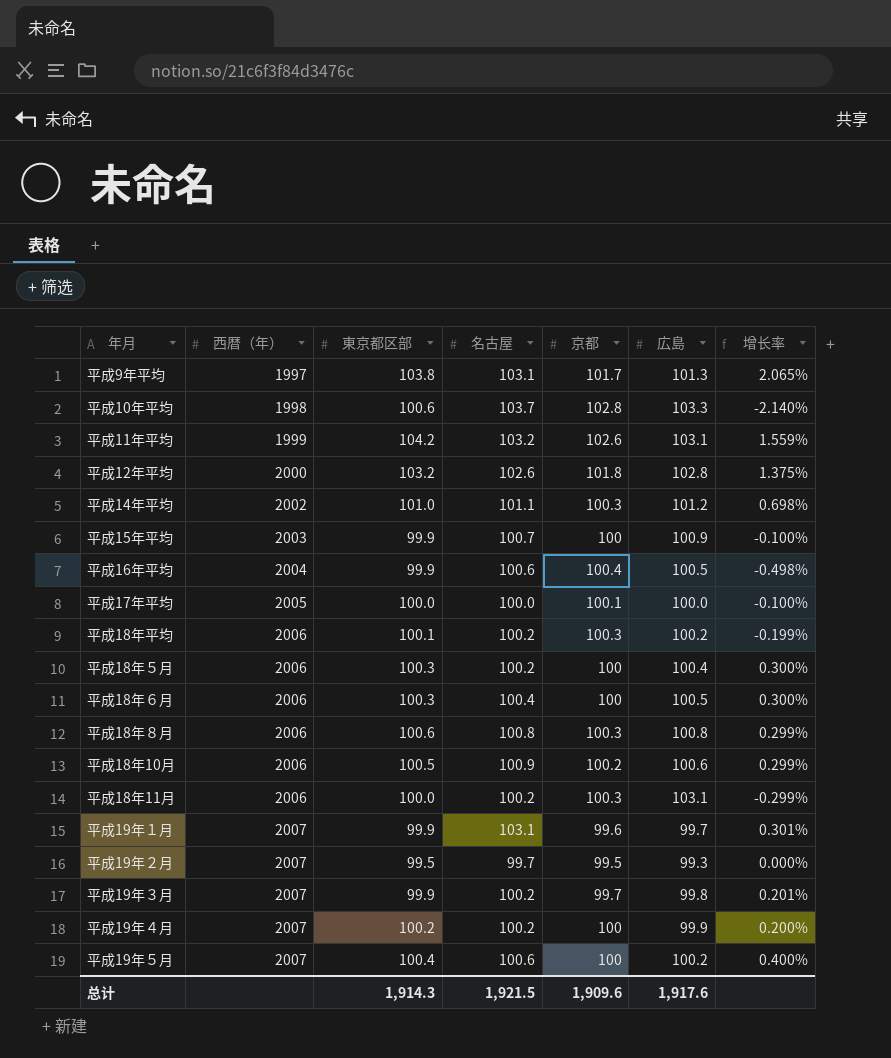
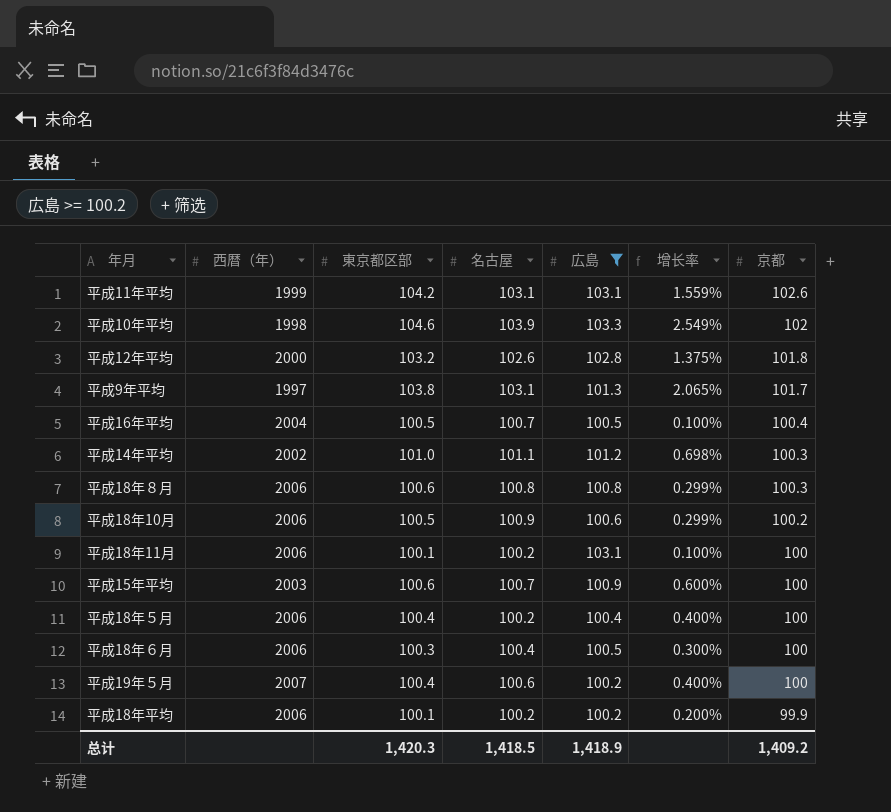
filter: none -> 広島 >= 100.2
row order: 西暦（年） ascending -> 京都 descending
column 京都 | position: 5 -> 7
平成11年平均 | 名古屋: 103.2 -> 103.1
平成10年平均 | 東京都区部: 100.6 -> 104.6
平成10年平均 | 名古屋: 103.7 -> 103.9
平成10年平均 | 增长率: -2.140% -> 2.549%
平成10年平均 | 京都: 102.8 -> 102
平成16年平均 | 東京都区部: 99.9 -> 100.5
平成16年平均 | 名古屋: 100.6 -> 100.7
平成16年平均 | 增长率: -0.498% -> 0.100%
平成18年11月 | 東京都区部: 100.0 -> 100.1
平成18年11月 | 增长率: -0.299% -> 0.100%
平成18年11月 | 京都: 100.3 -> 100
平成15年平均 | 東京都区部: 99.9 -> 100.6
平成15年平均 | 增长率: -0.100% -> 0.600%
平成18年５月 | 東京都区部: 100.3 -> 100.4
平成18年５月 | 增长率: 0.300% -> 0.400%
平成18年平均 | 增长率: -0.199% -> 0.200%
平成18年平均 | 京都: 100.3 -> 99.9
总计 | 東京都区部: 1,914.3 -> 1,420.3
总计 | 名古屋: 1,921.5 -> 1,418.5
总计 | 広島: 1,917.6 -> 1,418.9
总计 | 京都: 1,909.6 -> 1,409.2

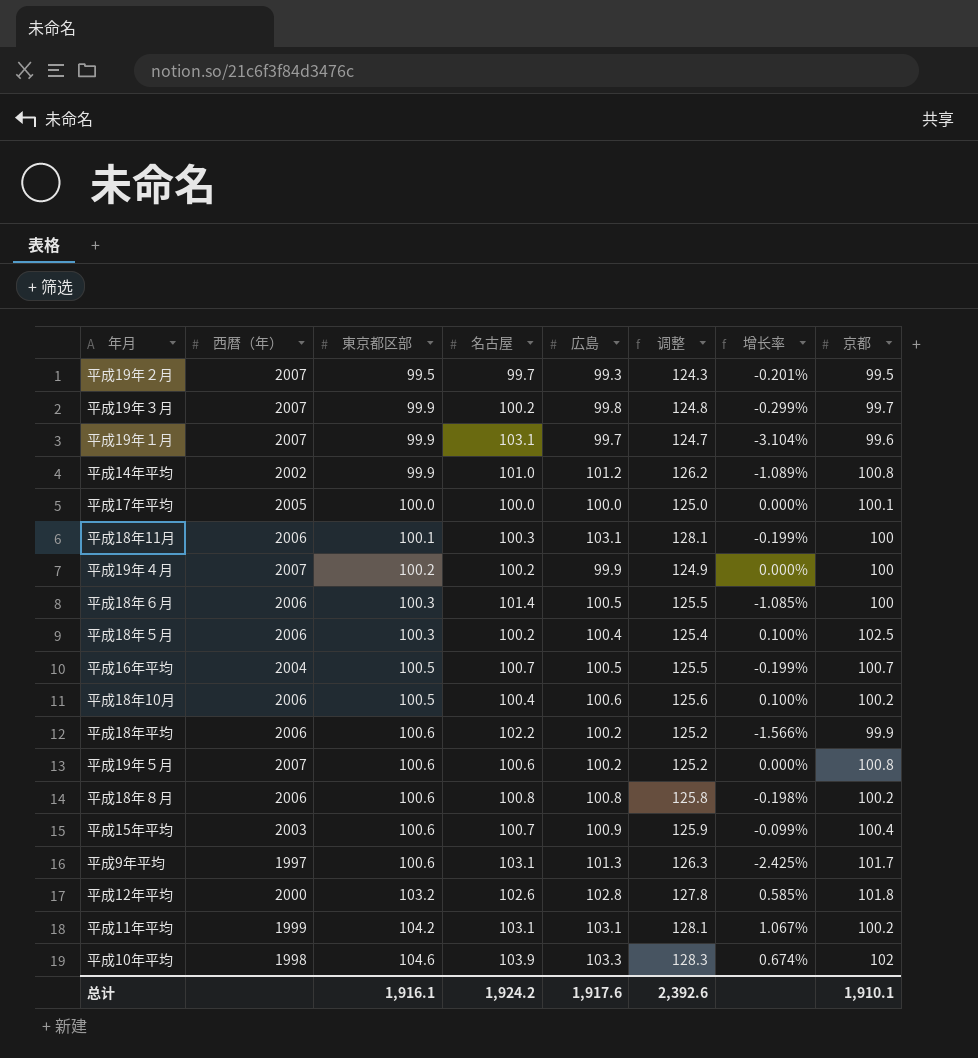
filter: 広島 >= 100.2 -> none
row order: 京都 descending -> 東京都区部 ascending
column 调整 | formula: none -> [広島] + 25
column 增长率 | formula: ([東京都区部] - [京都]) / [京都] -> ([東京都区部] - [名古屋]) / [名古屋]
平成14年平均 | 東京都区部: 101.0 -> 99.9
平成14年平均 | 名古屋: 101.1 -> 101.0
平成14年平均 | 京都: 100.3 -> 100.8
平成18年11月 | 名古屋: 100.2 -> 100.3
平成18年６月 | 名古屋: 100.4 -> 101.4
平成18年５月 | 東京都区部: 100.4 -> 100.3
平成18年５月 | 京都: 100 -> 102.5
平成16年平均 | 京都: 100.4 -> 100.7
平成18年10月 | 名古屋: 100.9 -> 100.4
平成18年平均 | 東京都区部: 100.1 -> 100.6
平成18年平均 | 名古屋: 100.2 -> 102.2
平成19年５月 | 東京都区部: 100.4 -> 100.6
平成19年５月 | 京都: 100 -> 100.8
平成18年８月 | 京都: 100.3 -> 100.2
平成15年平均 | 京都: 100 -> 100.4
平成9年平均 | 東京都区部: 103.8 -> 100.6
平成11年平均 | 京都: 102.6 -> 100.2
总计 | 東京都区部: 1,420.3 -> 1,916.1
总计 | 名古屋: 1,418.5 -> 1,924.2
总计 | 広島: 1,418.9 -> 1,917.6
总计 | 京都: 1,409.2 -> 1,910.1

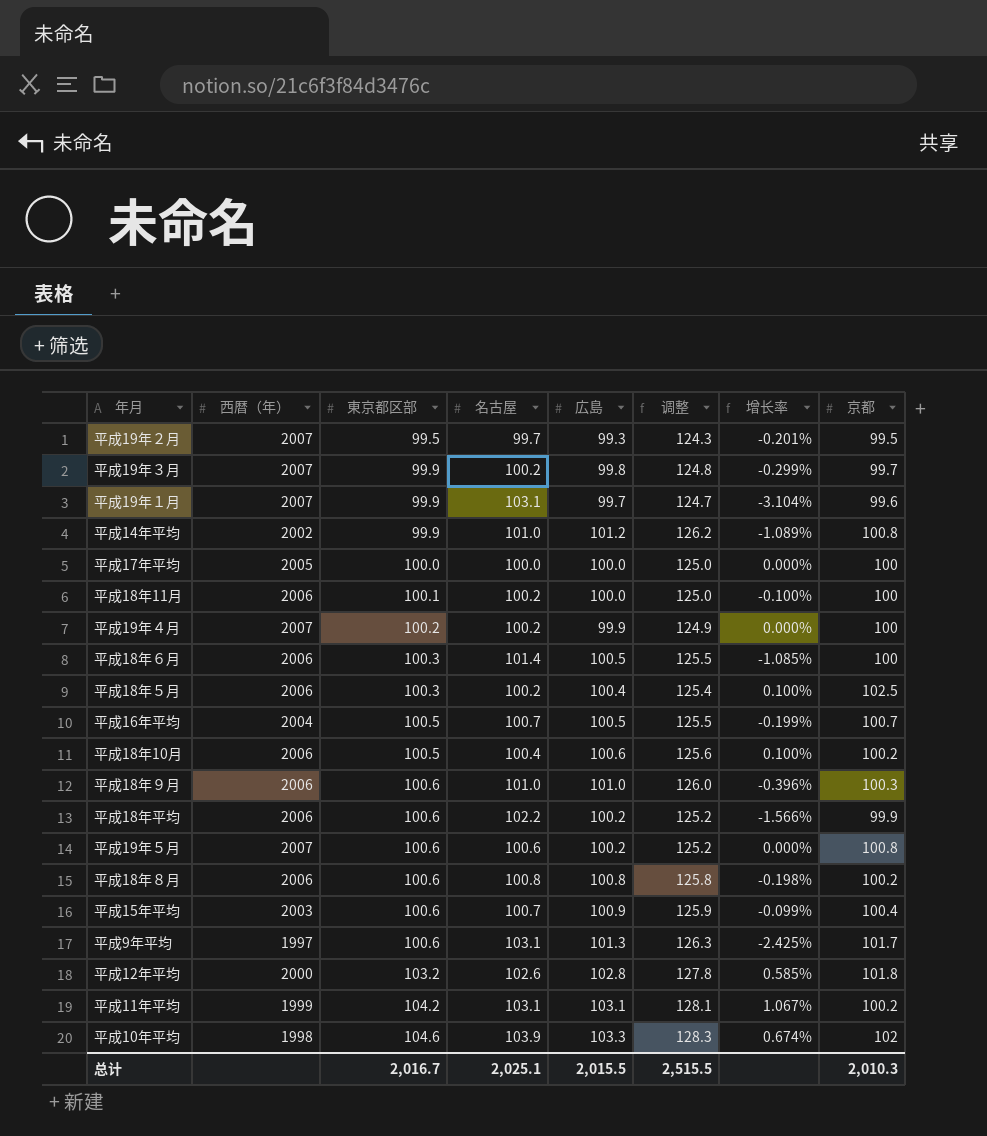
平成17年平均 | 京都: 100.1 -> 100
平成18年11月 | 名古屋: 100.3 -> 100.2
平成18年11月 | 広島: 103.1 -> 100.0
平成18年11月 | 调整: 128.1 -> 125.0
平成18年11月 | 增长率: -0.199% -> -0.100%
row 平成18年９月: none -> 2006 | 100.6 | 101.0 | 101.0 | 126.0 | -0.396% | 100.3
总计 | 東京都区部: 1,916.1 -> 2,016.7
总计 | 名古屋: 1,924.2 -> 2,025.1
总计 | 広島: 1,917.6 -> 2,015.5
总计 | 调整: 2,392.6 -> 2,515.5
总计 | 京都: 1,910.1 -> 2,010.3

